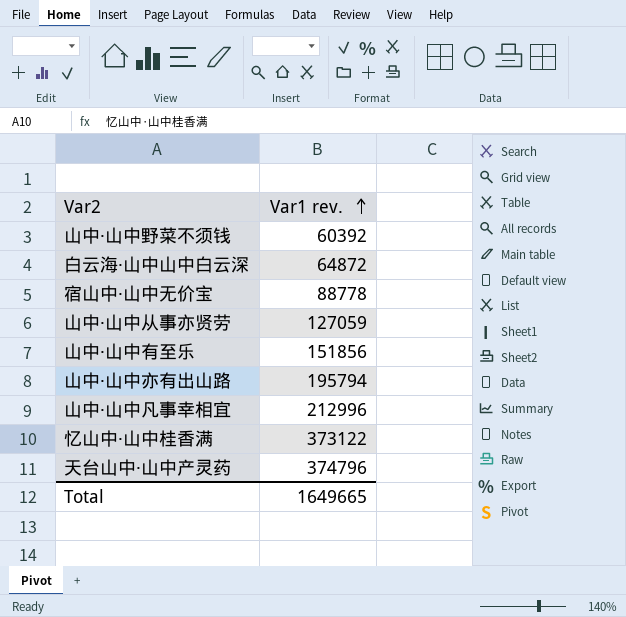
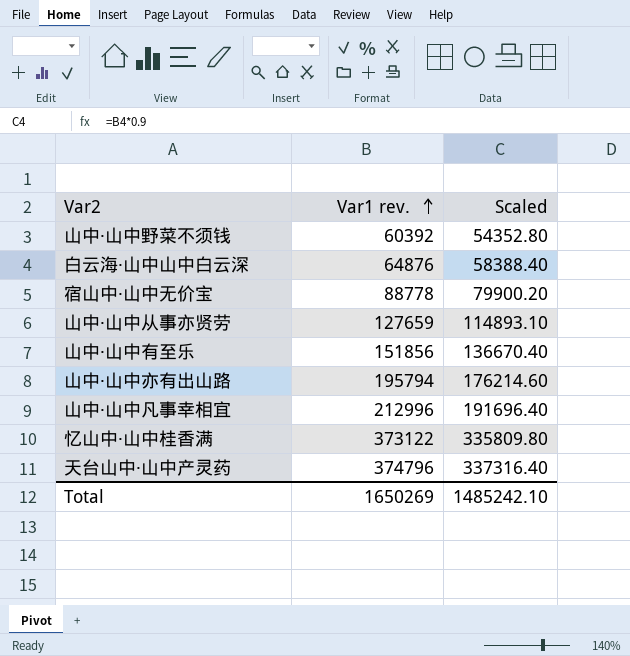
column Scaled | formula: none -> [Var1 rev.] * 0.9
白云海·山中山中白云深 | Var1 rev.: 64872 -> 64876
山中·山中从事亦贤劳 | Var1 rev.: 127059 -> 127659
Total | Var1 rev.: 1649665 -> 1650269

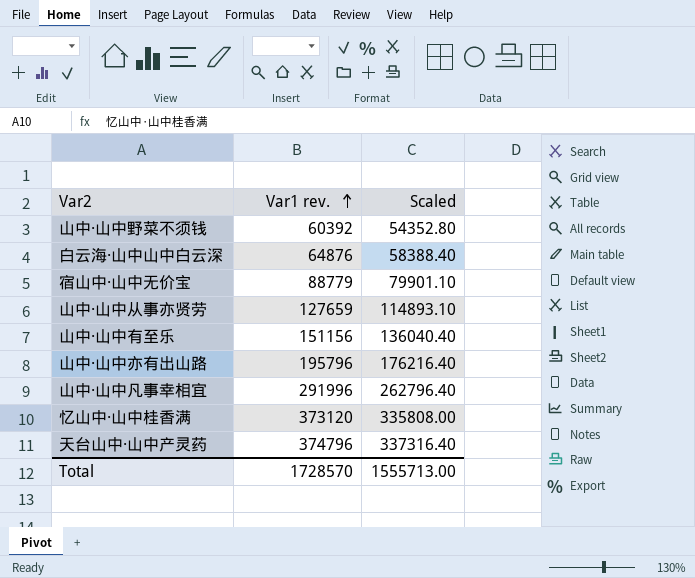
宿山中·山中无价宝 | Var1 rev.: 88778 -> 88779
宿山中·山中无价宝 | Scaled: 79900.20 -> 79901.10
山中·山中有至乐 | Var1 rev.: 151856 -> 151156
山中·山中有至乐 | Scaled: 136670.40 -> 136040.40
山中·山中亦有出山路 | Var1 rev.: 195794 -> 195796
山中·山中亦有出山路 | Scaled: 176214.60 -> 176216.40
山中·山中凡事幸相宜 | Var1 rev.: 212996 -> 291996
山中·山中凡事幸相宜 | Scaled: 191696.40 -> 262796.40
忆山中·山中桂香满 | Var1 rev.: 373122 -> 373120
忆山中·山中桂香满 | Scaled: 335809.80 -> 335808.00
Total | Var1 rev.: 1650269 -> 1728570
Total | Scaled: 1485242.10 -> 1555713.00

